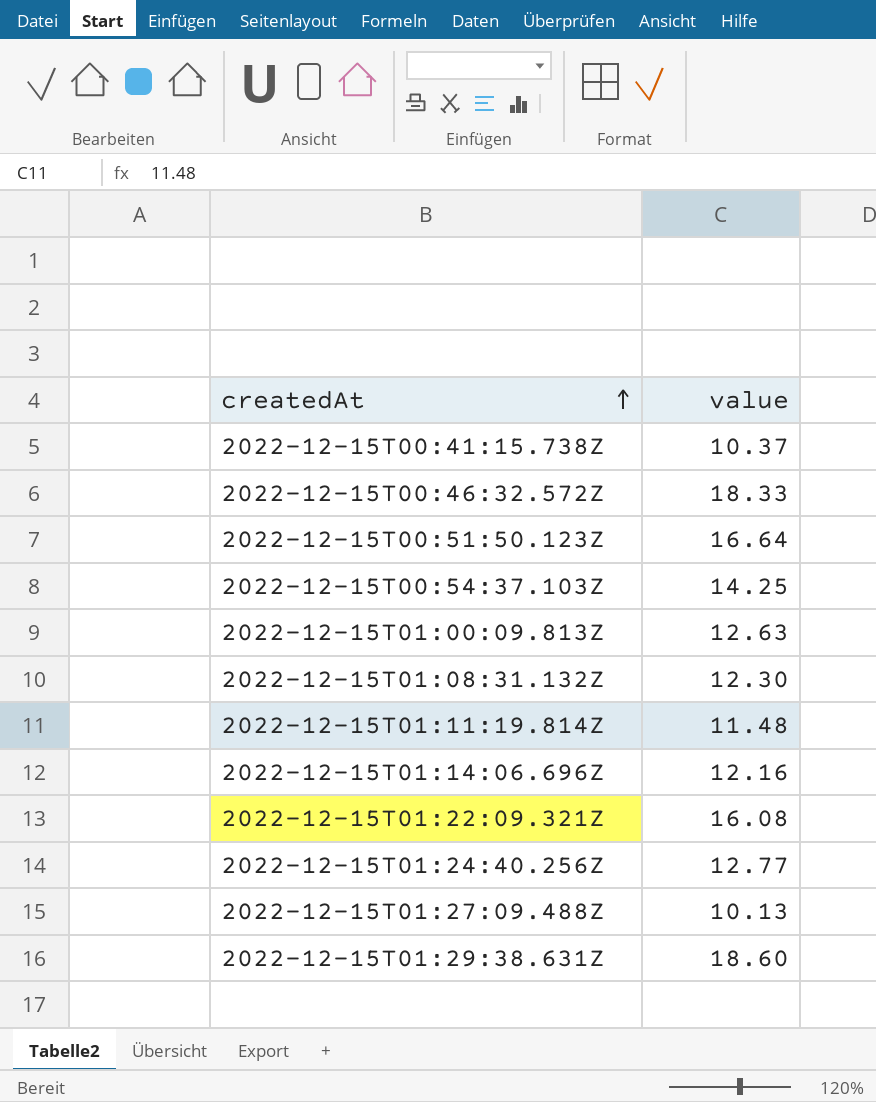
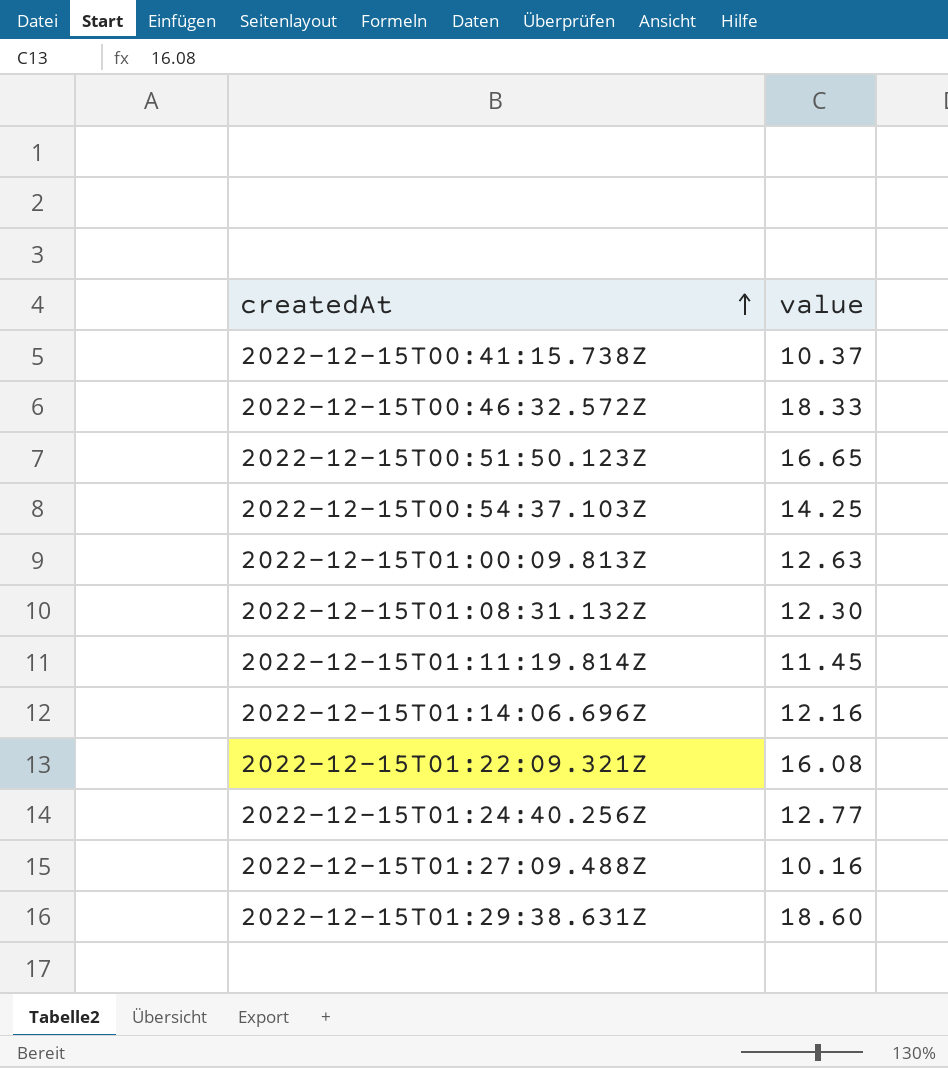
2022-12-15T00:51:50.123Z | value: 16.64 -> 16.65
2022-12-15T01:11:19.814Z | value: 11.48 -> 11.45
2022-12-15T01:27:09.488Z | value: 10.13 -> 10.16

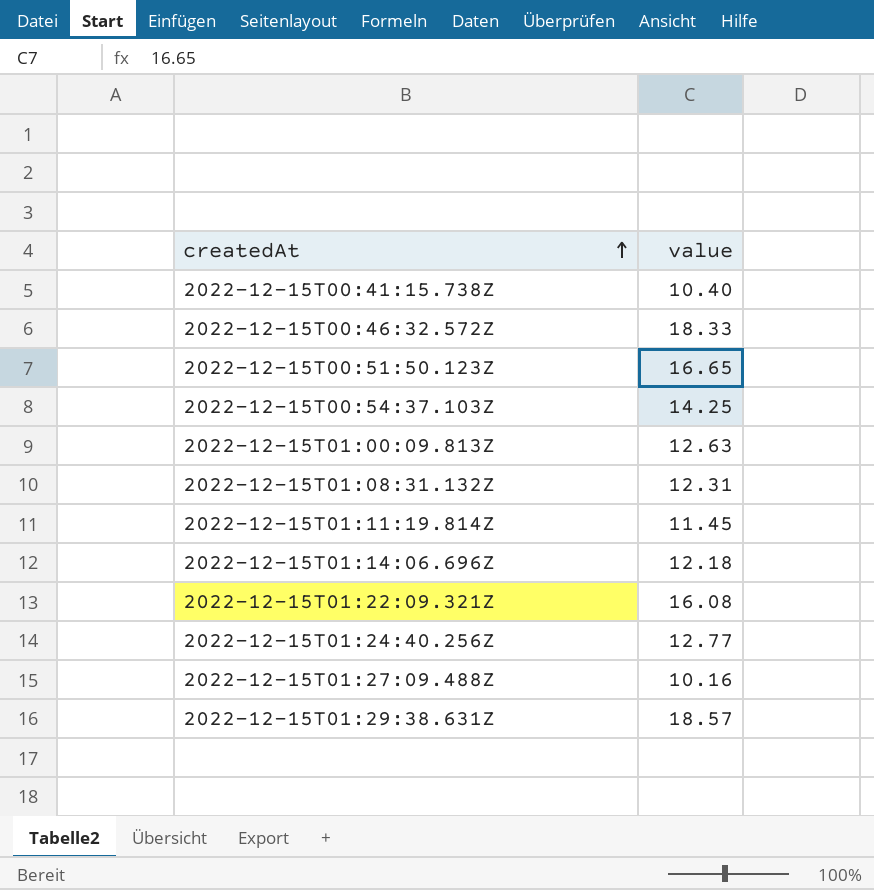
2022-12-15T00:41:15.738Z | value: 10.37 -> 10.40
2022-12-15T01:08:31.132Z | value: 12.30 -> 12.31
2022-12-15T01:14:06.696Z | value: 12.16 -> 12.18
2022-12-15T01:29:38.631Z | value: 18.60 -> 18.57

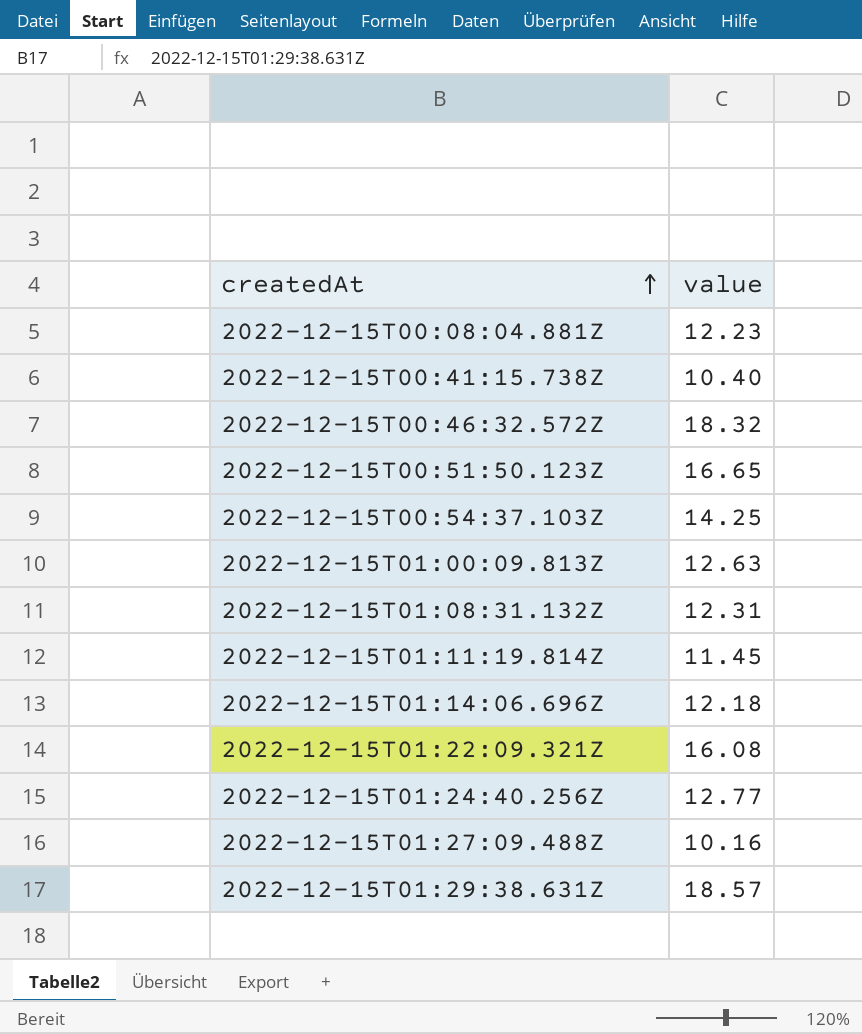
row 2022-12-15T00:08:04.881Z: none -> 12.23
2022-12-15T00:46:32.572Z | value: 18.33 -> 18.32

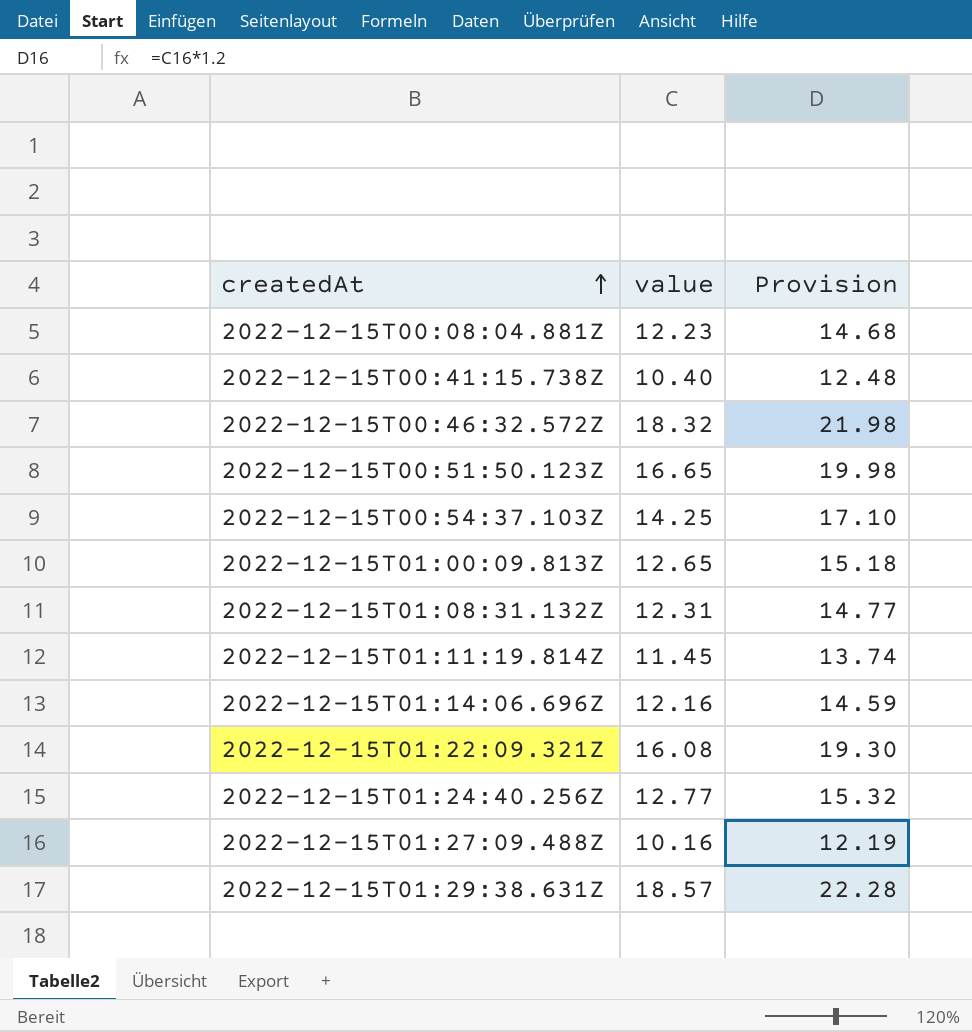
column Provision | formula: none -> [value] * 1.2
2022-12-15T01:00:09.813Z | value: 12.63 -> 12.65
2022-12-15T01:14:06.696Z | value: 12.18 -> 12.16

